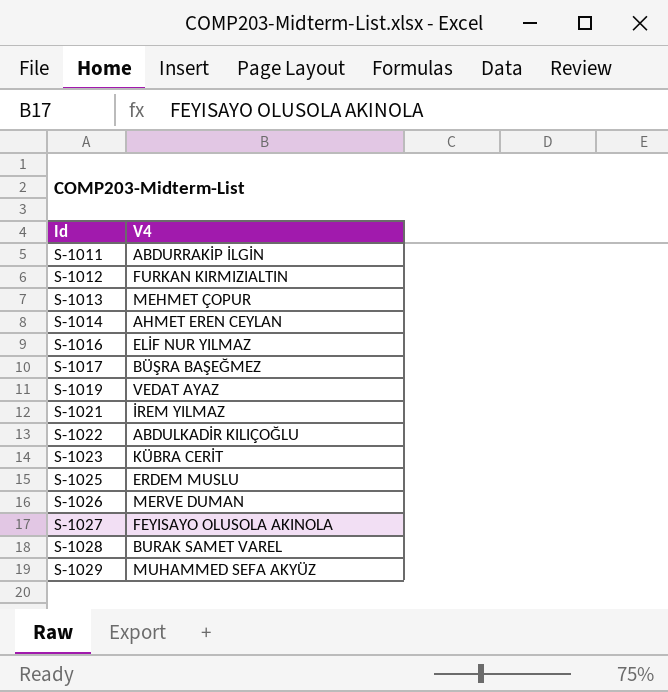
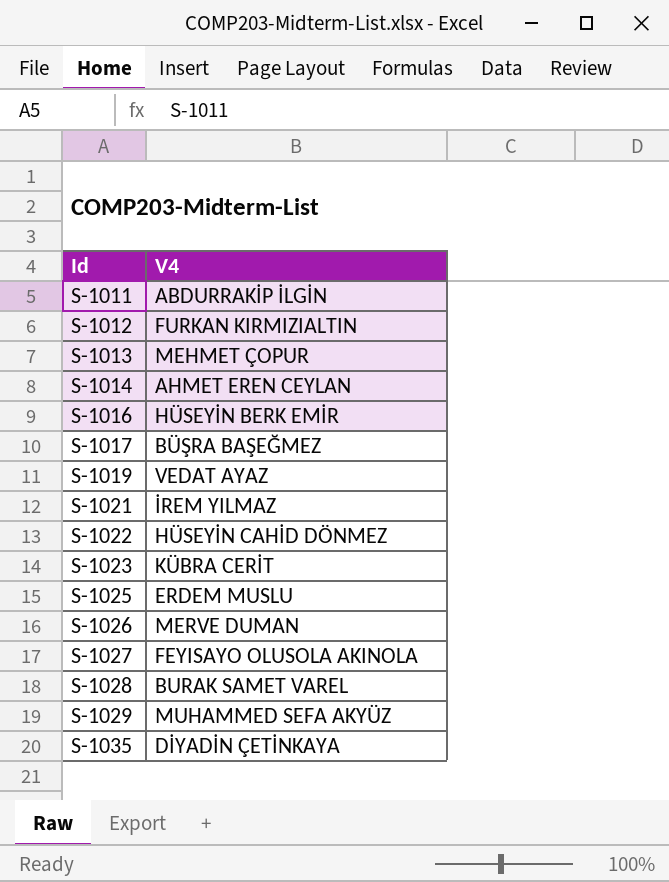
S-1016 | V4: ELİF NUR YILMAZ -> HÜSEYİN BERK EMİR
S-1022 | V4: ABDULKADİR KILIÇOĞLU -> HÜSEYİN CAHİD DÖNMEZ
row S-1035: none -> DİYADİN ÇETİNKAYA

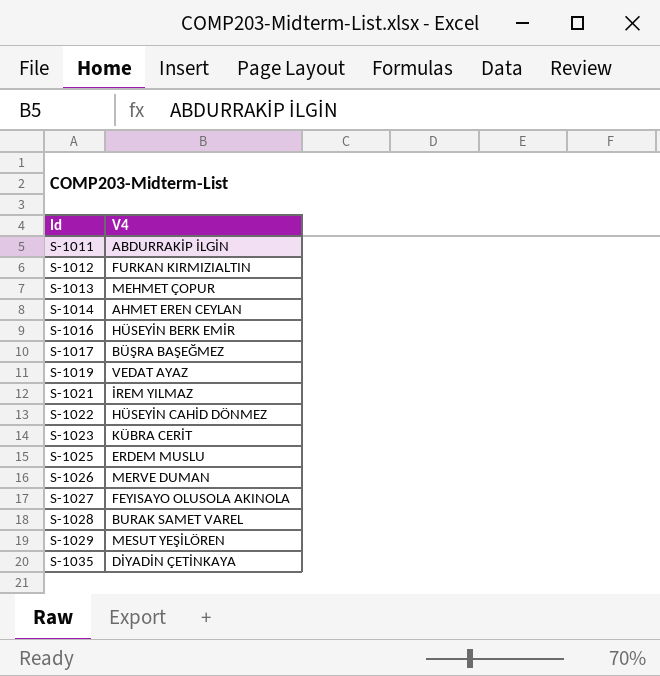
S-1029 | V4: MUHAMMED SEFA AKYÜZ -> MESUT YEŞİLÖREN

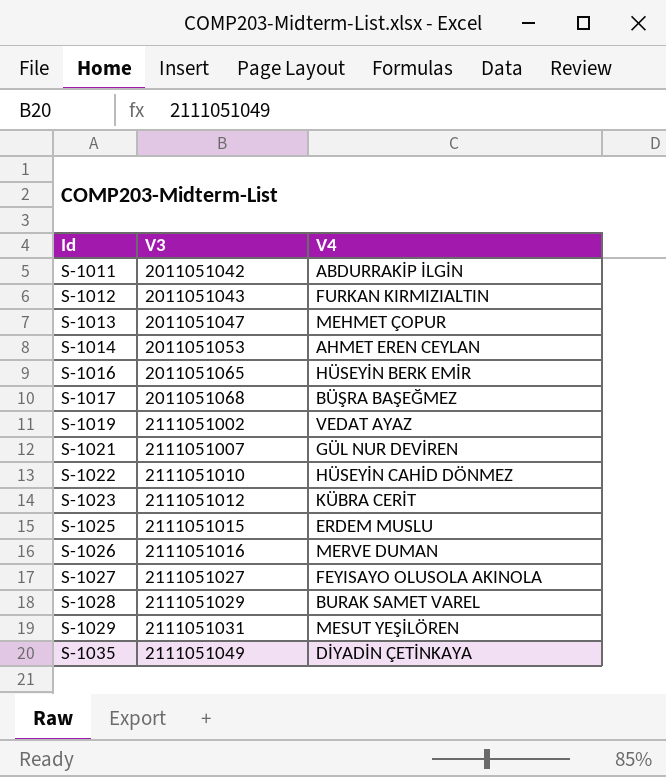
column V3 | position: none -> 2
S-1021 | V4: İREM YILMAZ -> GÜL NUR DEVİREN

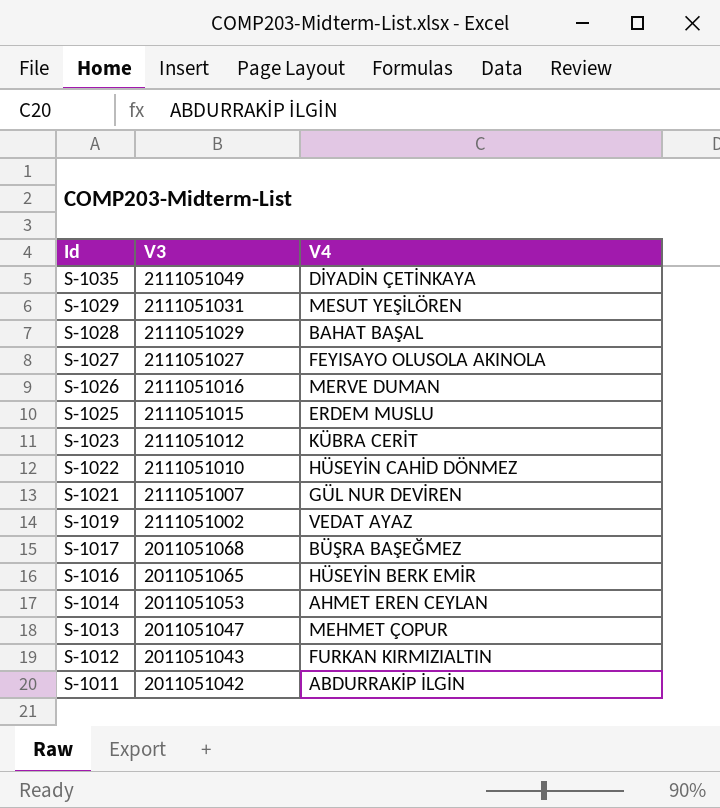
row order: Id ascending -> Id descending
S-1028 | V4: BURAK SAMET VAREL -> BAHAT BAŞAL

